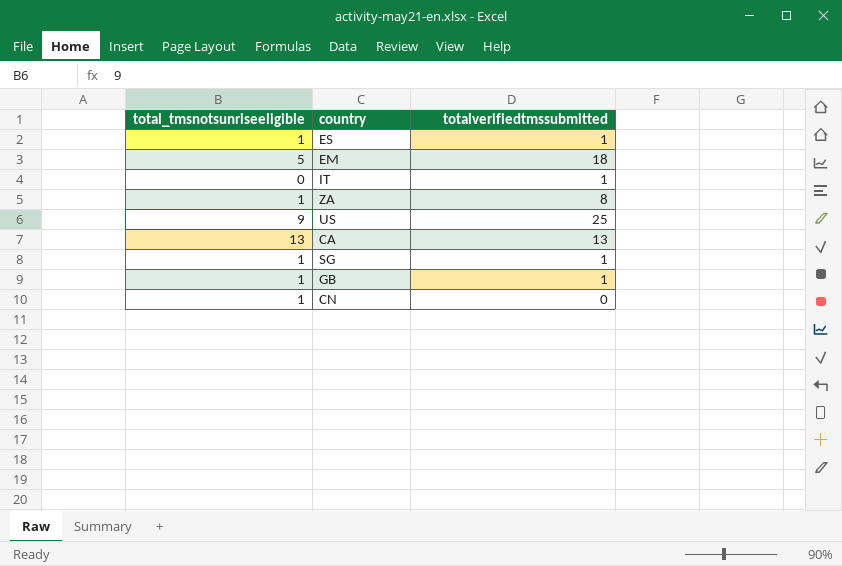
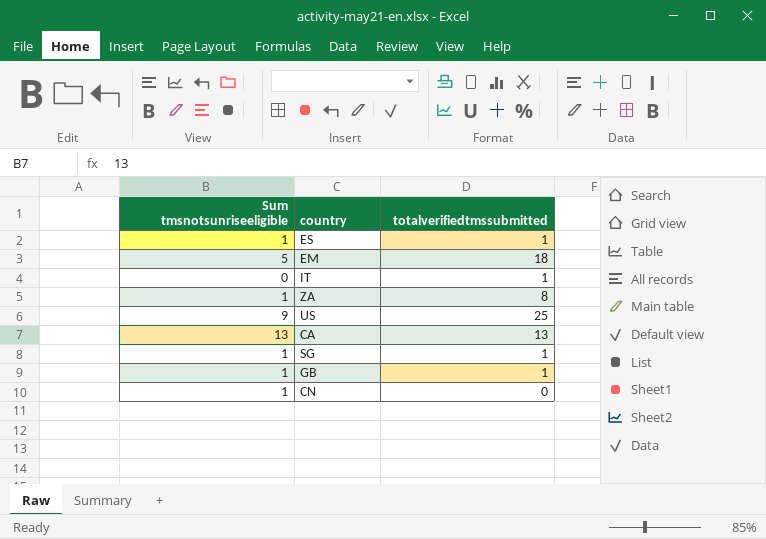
column name: total_tmsnotsunriseeligible -> Sum tmsnotsunriseeligible

